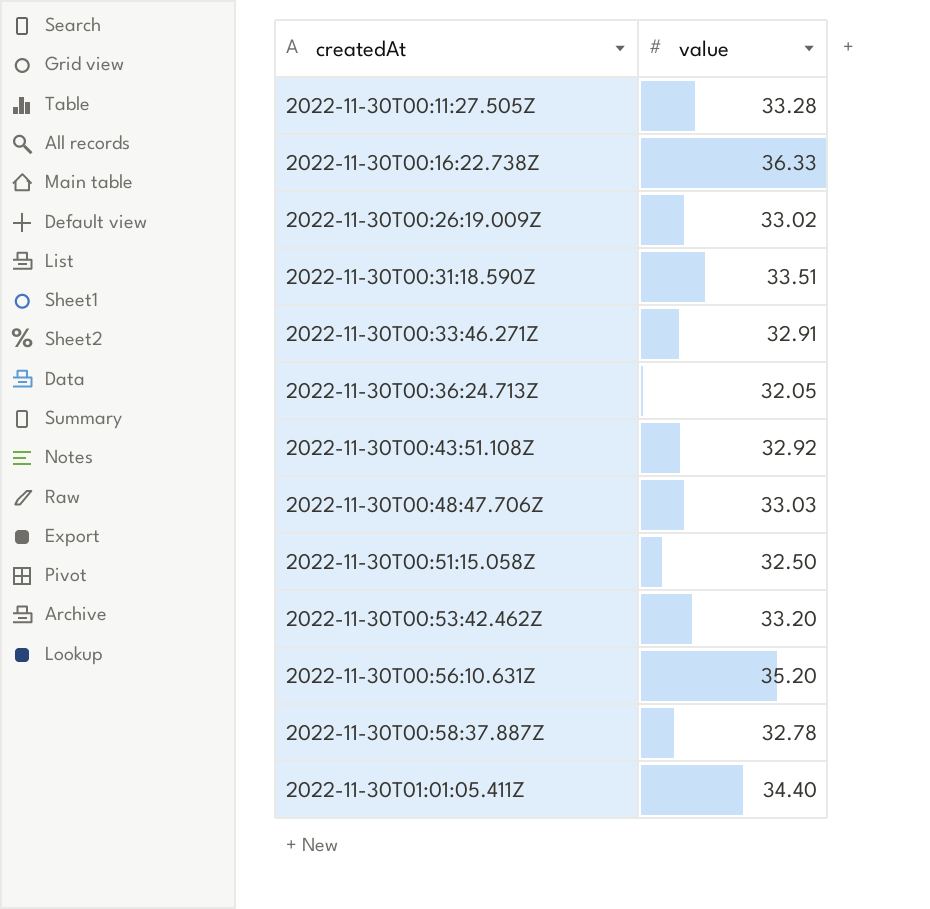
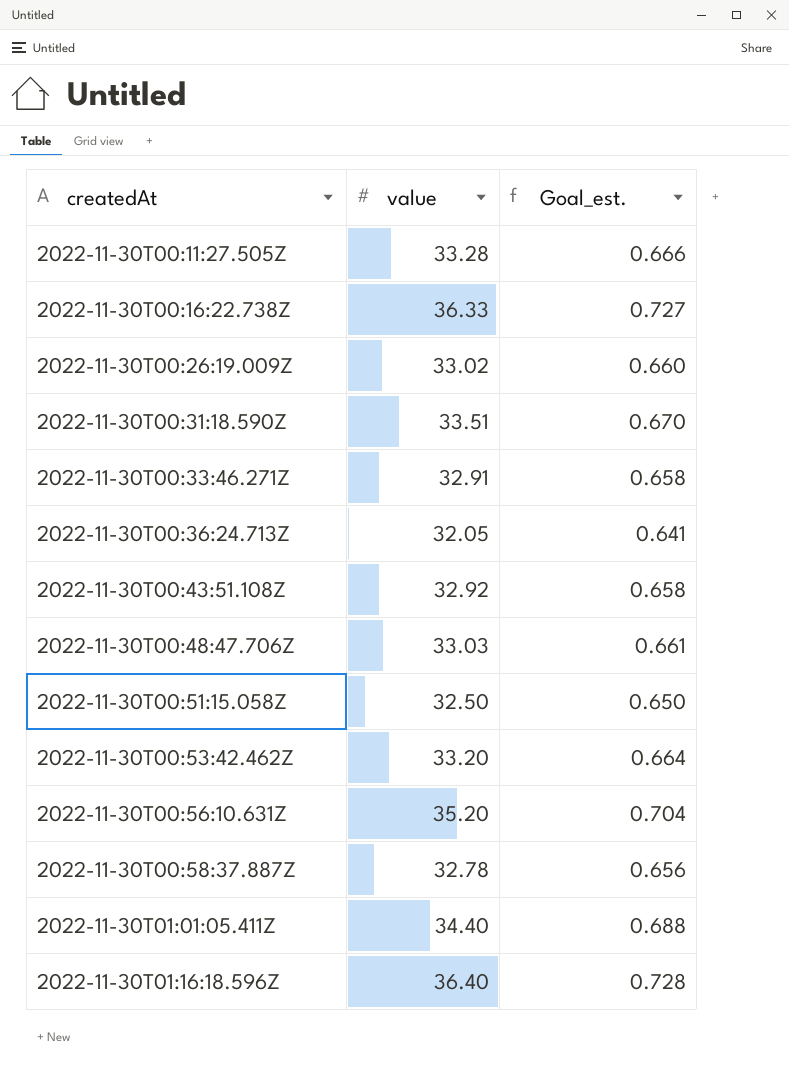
column Goal_est. | formula: none -> [value] * 0.02
row 2022-11-30T01:16:18.596Z: none -> 36.40 | 0.728

